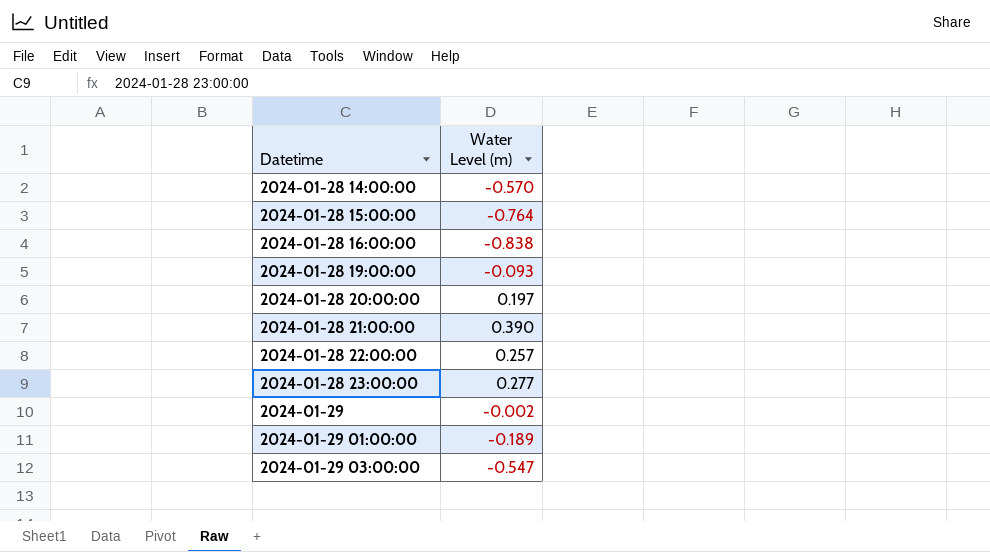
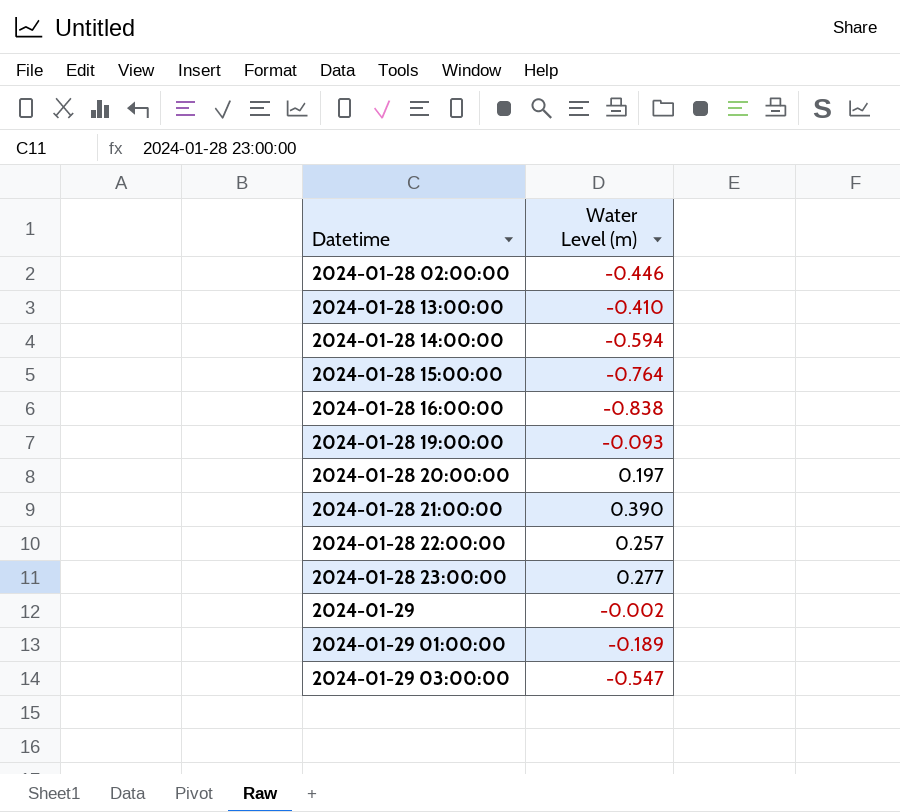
row 2024-01-28 02:00:00: none -> -0.446
row 2024-01-28 13:00:00: none -> -0.410
2024-01-28 14:00:00 | Water Level (m): -0.570 -> -0.594

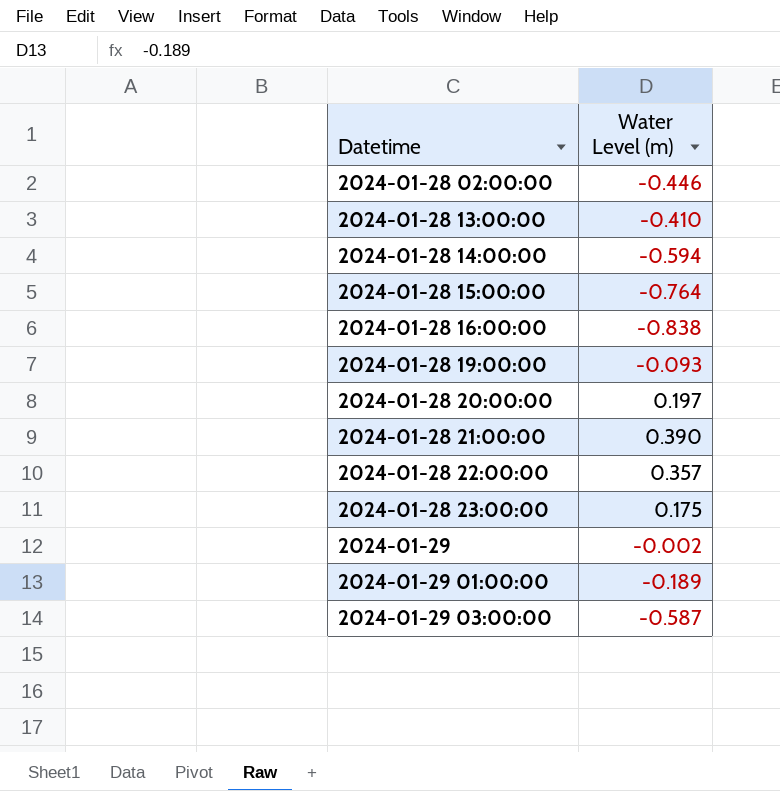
2024-01-28 22:00:00 | Water Level (m): 0.257 -> 0.357
2024-01-28 23:00:00 | Water Level (m): 0.277 -> 0.175
2024-01-29 03:00:00 | Water Level (m): -0.547 -> -0.587

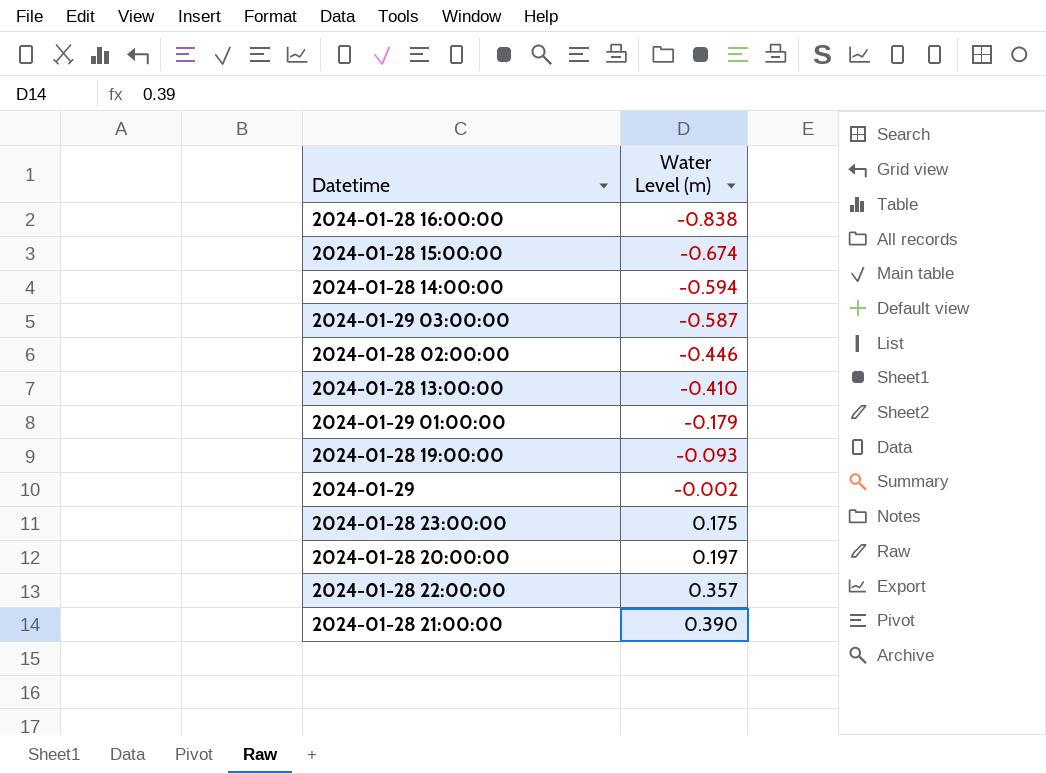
row order: Datetime ascending -> Water Level (m) ascending
2024-01-28 15:00:00 | Water Level (m): -0.764 -> -0.674
2024-01-29 01:00:00 | Water Level (m): -0.189 -> -0.179

